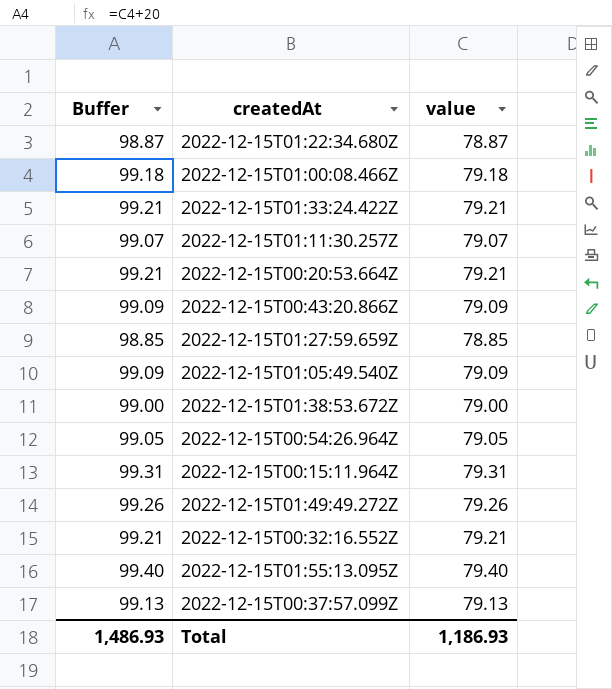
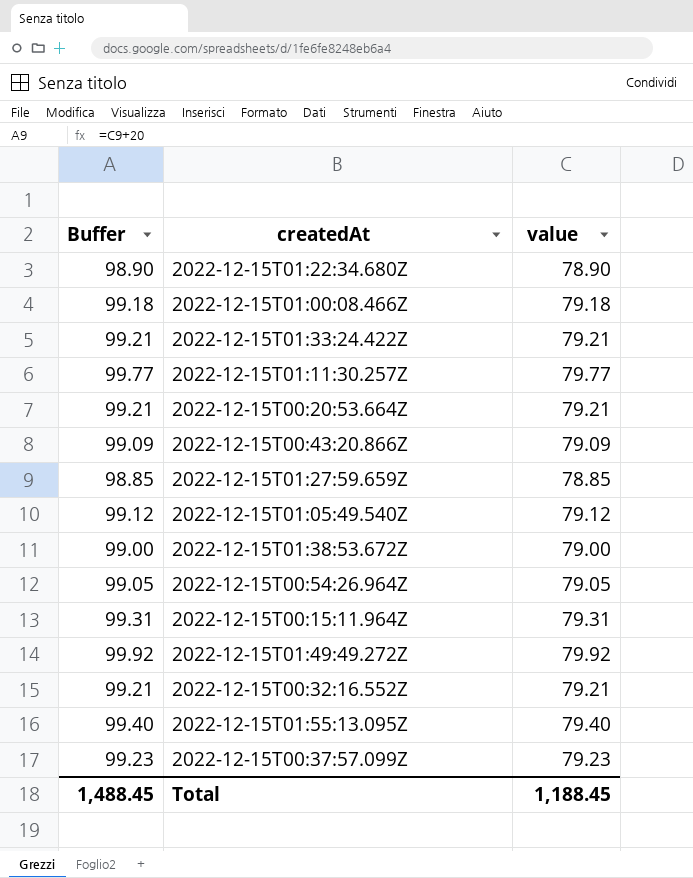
2022-12-15T01:22:34.680Z | Buffer: 98.87 -> 98.90
2022-12-15T01:22:34.680Z | value: 78.87 -> 78.90
2022-12-15T01:11:30.257Z | Buffer: 99.07 -> 99.77
2022-12-15T01:11:30.257Z | value: 79.07 -> 79.77
2022-12-15T01:05:49.540Z | Buffer: 99.09 -> 99.12
2022-12-15T01:05:49.540Z | value: 79.09 -> 79.12
2022-12-15T01:49:49.272Z | Buffer: 99.26 -> 99.92
2022-12-15T01:49:49.272Z | value: 79.26 -> 79.92
2022-12-15T00:37:57.099Z | Buffer: 99.13 -> 99.23
2022-12-15T00:37:57.099Z | value: 79.13 -> 79.23
Total | Buffer: 1,486.93 -> 1,488.45
Total | value: 1,186.93 -> 1,188.45

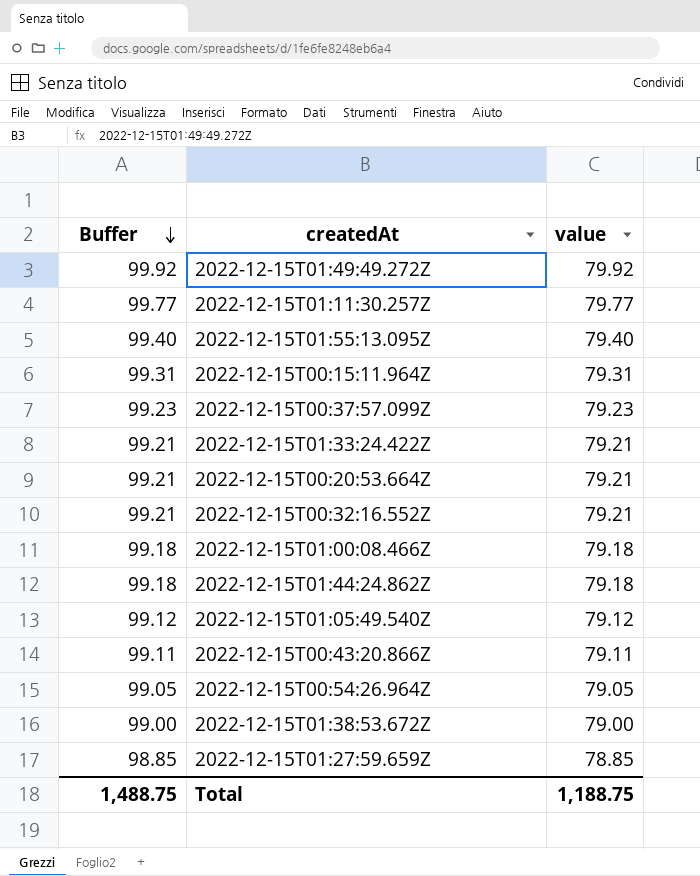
row order: none -> Buffer descending
row 2022-12-15T01:22:34.680Z: 98.90 | 78.90 -> none
row 2022-12-15T01:44:24.862Z: none -> 99.18 | 79.18
2022-12-15T00:43:20.866Z | Buffer: 99.09 -> 99.11
2022-12-15T00:43:20.866Z | value: 79.09 -> 79.11
Total | Buffer: 1,488.45 -> 1,488.75
Total | value: 1,188.45 -> 1,188.75

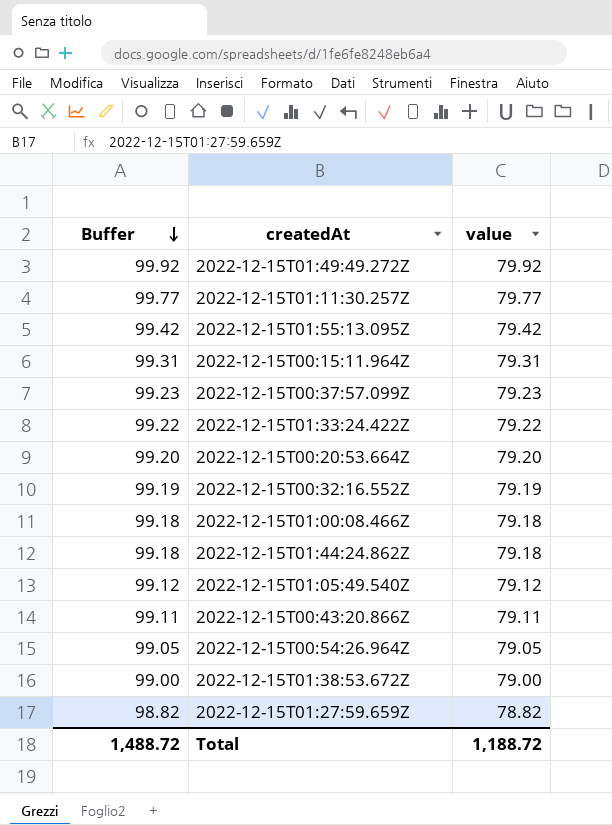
2022-12-15T01:55:13.095Z | Buffer: 99.40 -> 99.42
2022-12-15T01:55:13.095Z | value: 79.40 -> 79.42
2022-12-15T01:33:24.422Z | Buffer: 99.21 -> 99.22
2022-12-15T01:33:24.422Z | value: 79.21 -> 79.22
2022-12-15T00:20:53.664Z | Buffer: 99.21 -> 99.20
2022-12-15T00:20:53.664Z | value: 79.21 -> 79.20
2022-12-15T00:32:16.552Z | Buffer: 99.21 -> 99.19
2022-12-15T00:32:16.552Z | value: 79.21 -> 79.19
2022-12-15T01:27:59.659Z | Buffer: 98.85 -> 98.82
2022-12-15T01:27:59.659Z | value: 78.85 -> 78.82
Total | Buffer: 1,488.75 -> 1,488.72
Total | value: 1,188.75 -> 1,188.72

